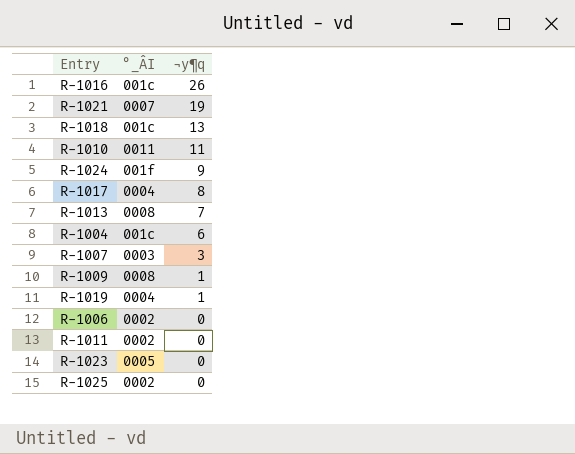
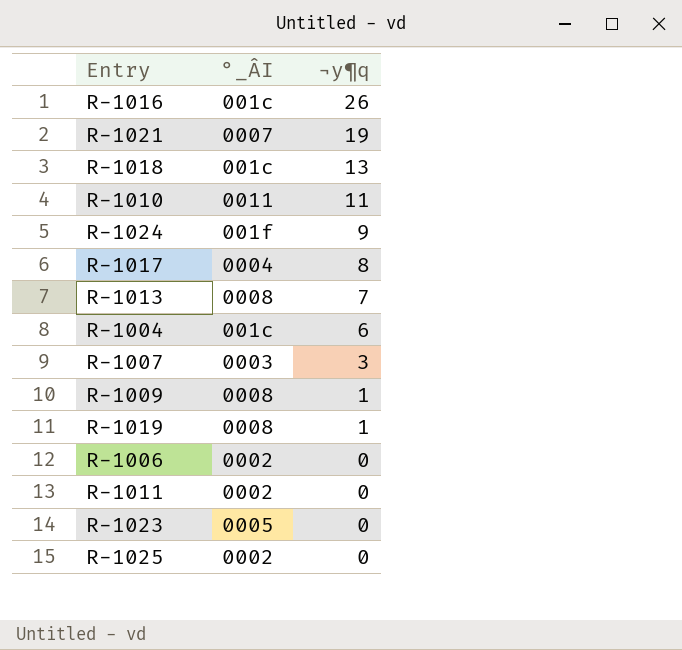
R-1019 | °_ÂI: 0004 -> 0008

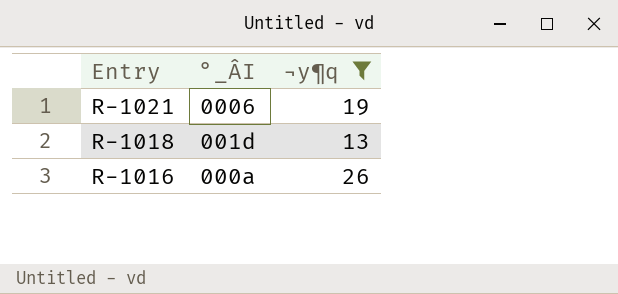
filter: none -> ¬y¶q >= 13
row order: ¬y¶q descending -> Entry descending
R-1021 | °_ÂI: 0007 -> 0006
R-1018 | °_ÂI: 001c -> 001d
R-1016 | °_ÂI: 001c -> 000a

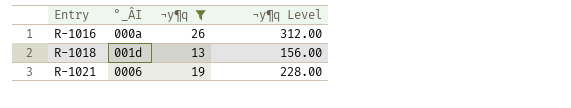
row order: Entry descending -> Entry ascending
column ¬y¶q Level | formula: none -> [¬y¶q] * 12

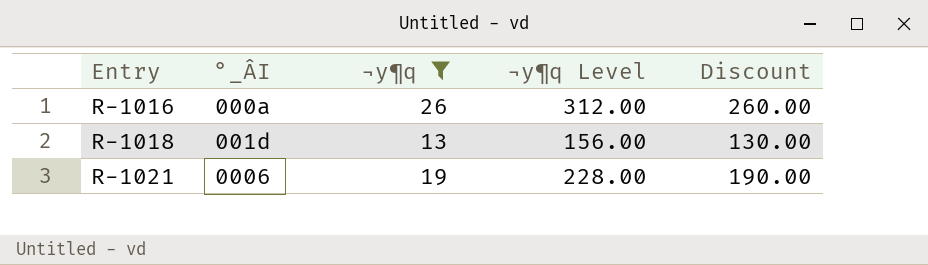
column Discount | formula: none -> [¬y¶q] * 10

